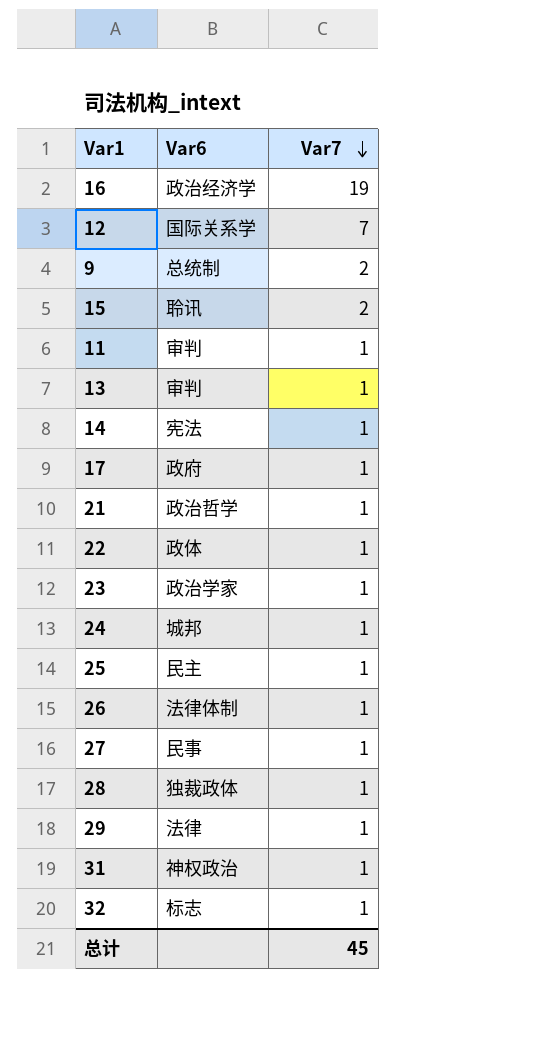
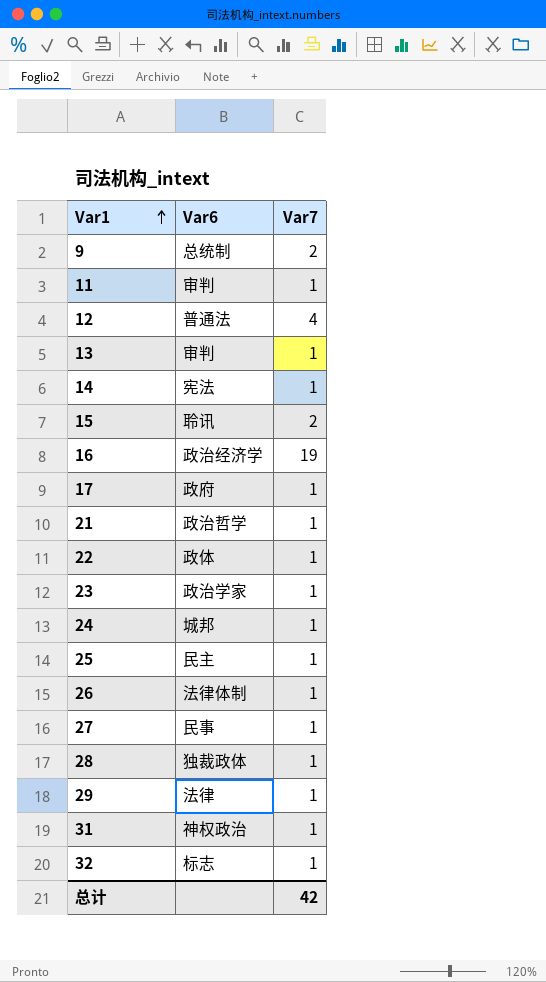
row order: Var7 descending -> Var1 ascending
12 | Var6: 国际关系学 -> 普通法
12 | Var7: 7 -> 4
总计 | Var7: 45 -> 42

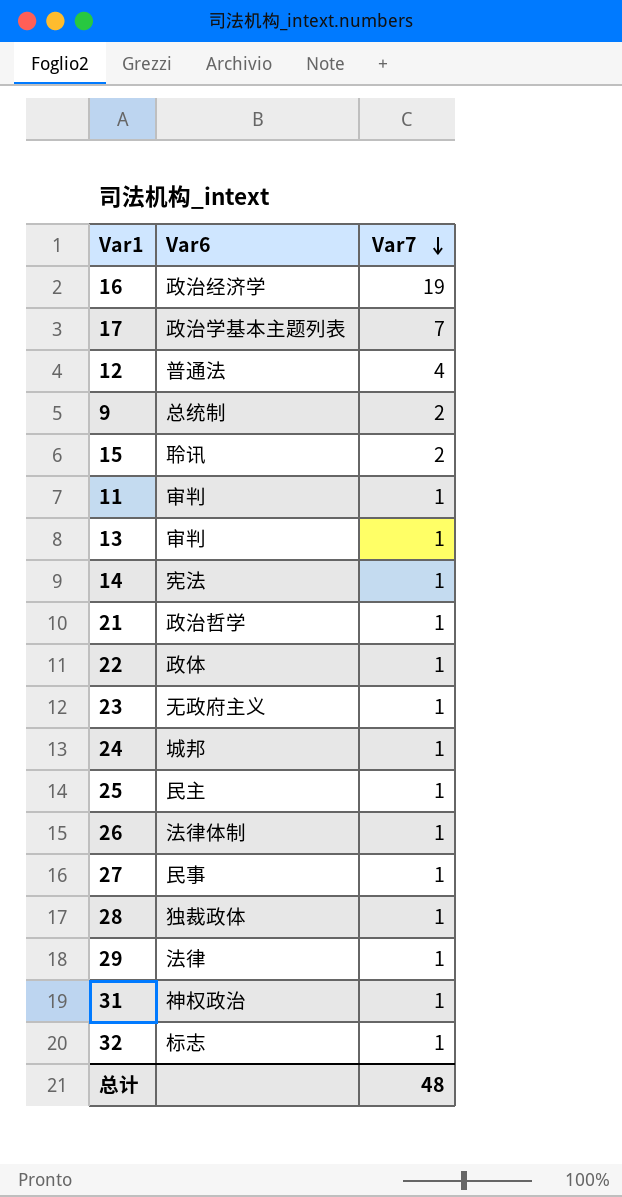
row order: Var1 ascending -> Var7 descending
17 | Var6: 政府 -> 政治学基本主题列表
17 | Var7: 1 -> 7
23 | Var6: 政治学家 -> 无政府主义
总计 | Var7: 42 -> 48

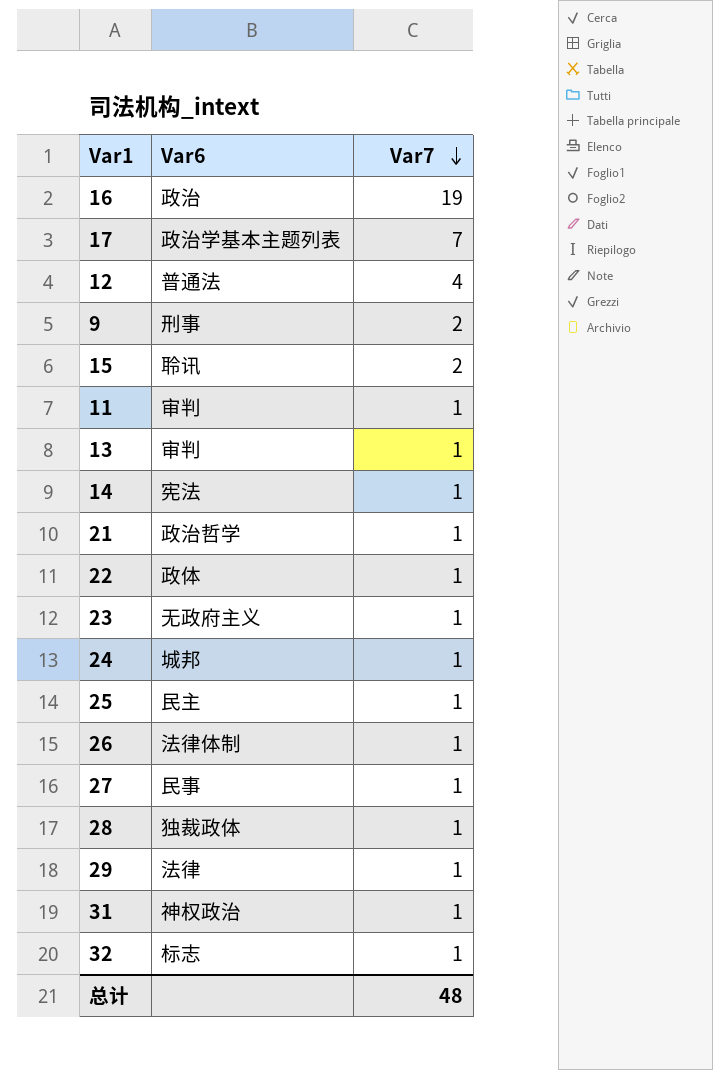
16 | Var6: 政治经济学 -> 政治
9 | Var6: 总统制 -> 刑事

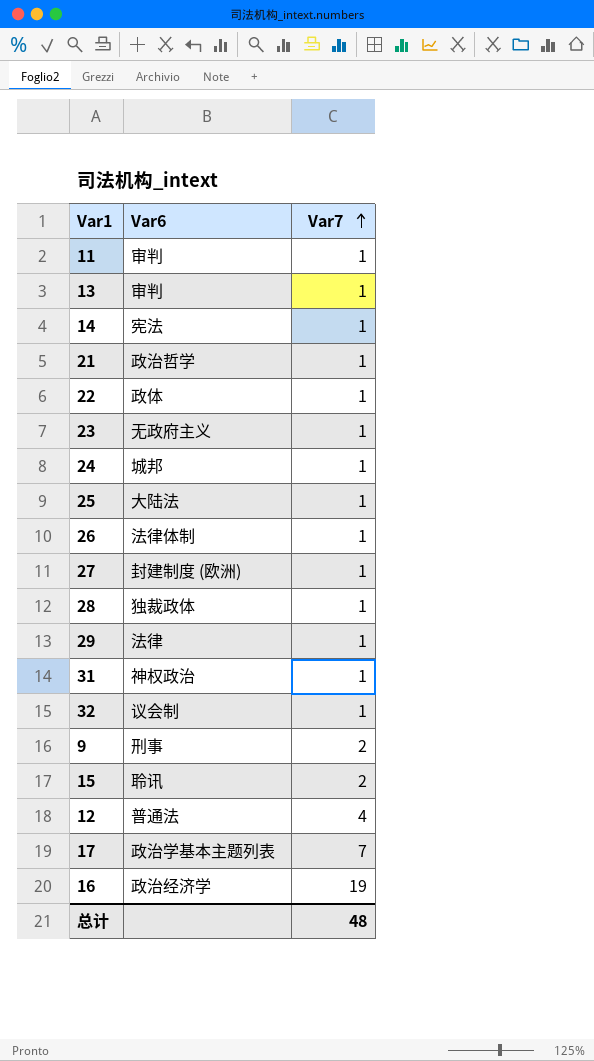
row order: Var7 descending -> Var7 ascending
25 | Var6: 民主 -> 大陆法
27 | Var6: 民事 -> 封建制度 (欧洲)
32 | Var6: 标志 -> 议会制
16 | Var6: 政治 -> 政治经济学

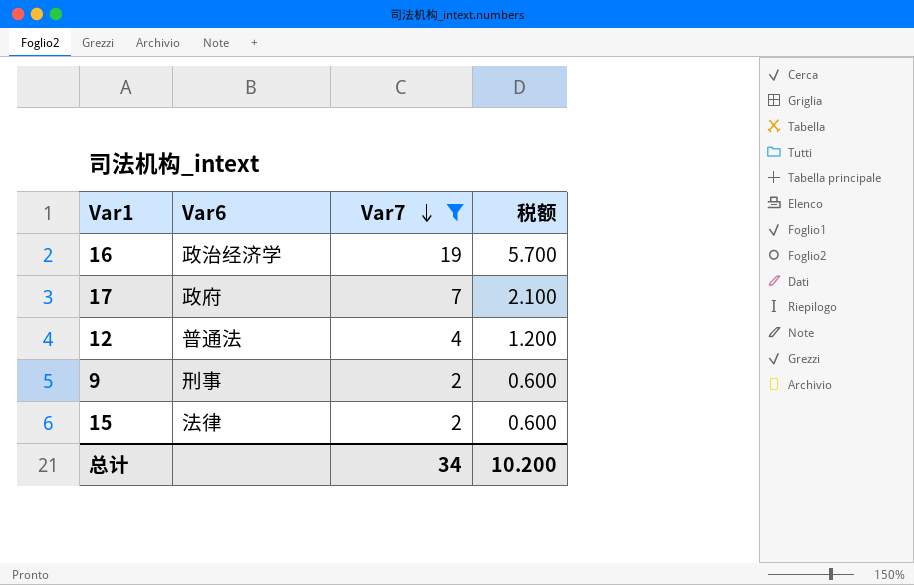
filter: none -> Var7 != 1
row order: Var7 ascending -> Var7 descending
column 税额 | formula: none -> [Var7] * 0.3
17 | Var6: 政治学基本主题列表 -> 政府
15 | Var6: 聆讯 -> 法律
总计 | Var7: 48 -> 34

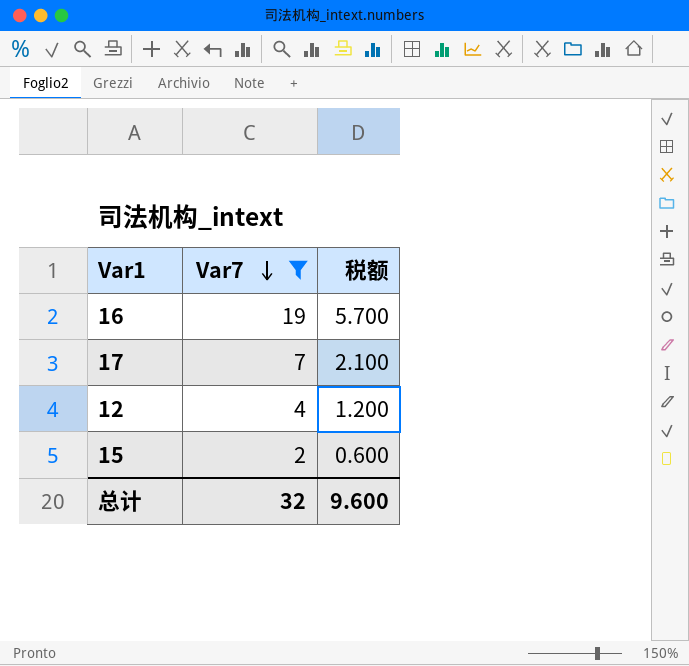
column Var6 | position: 2 -> none
row 9: 刑事 | 2 | 0.600 -> none
总计 | Var7: 34 -> 32
总计 | 税额: 10.200 -> 9.600

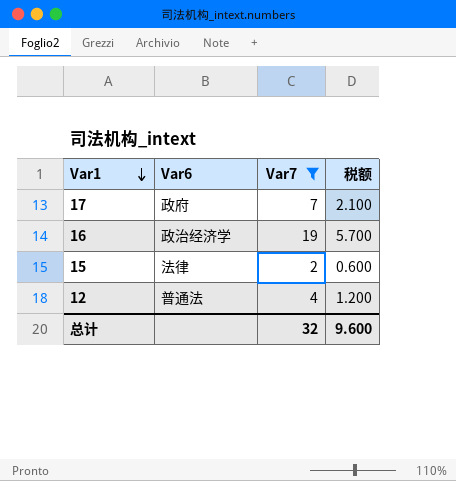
row order: Var7 descending -> Var1 descending
column Var6 | position: none -> 2

